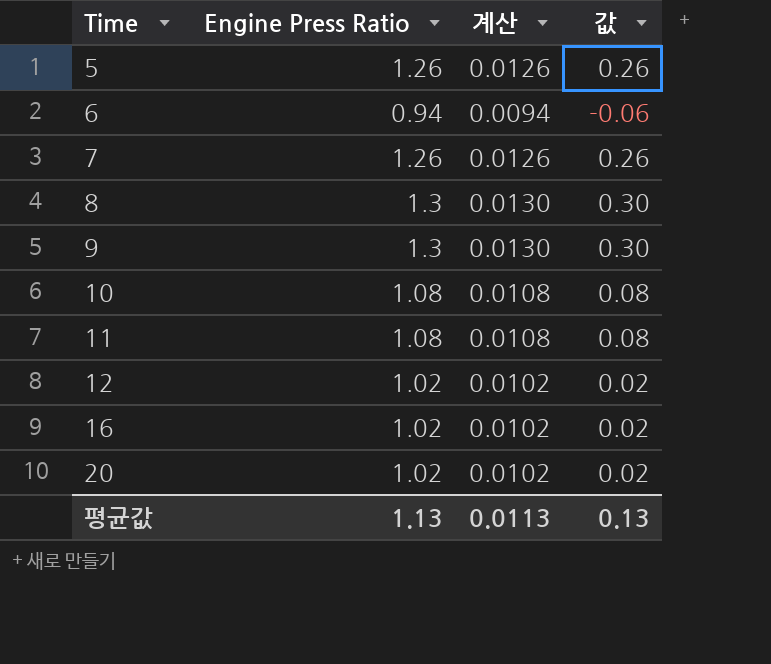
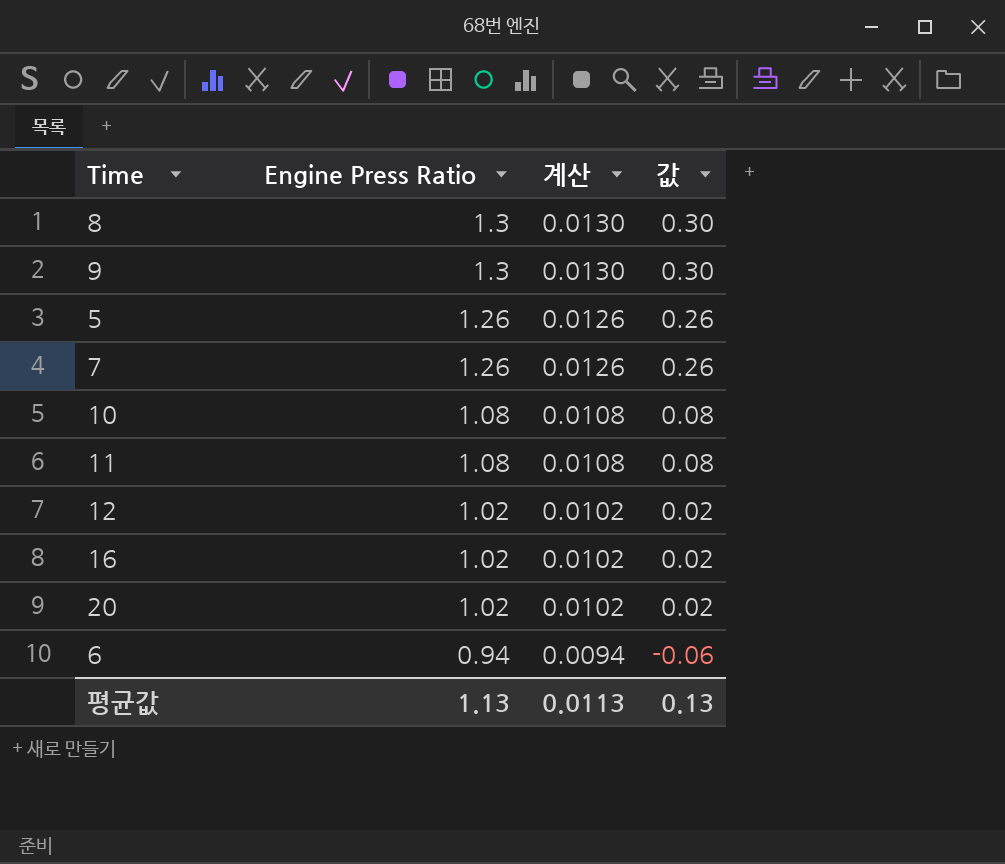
row order: Time ascending -> Engine Press Ratio descending

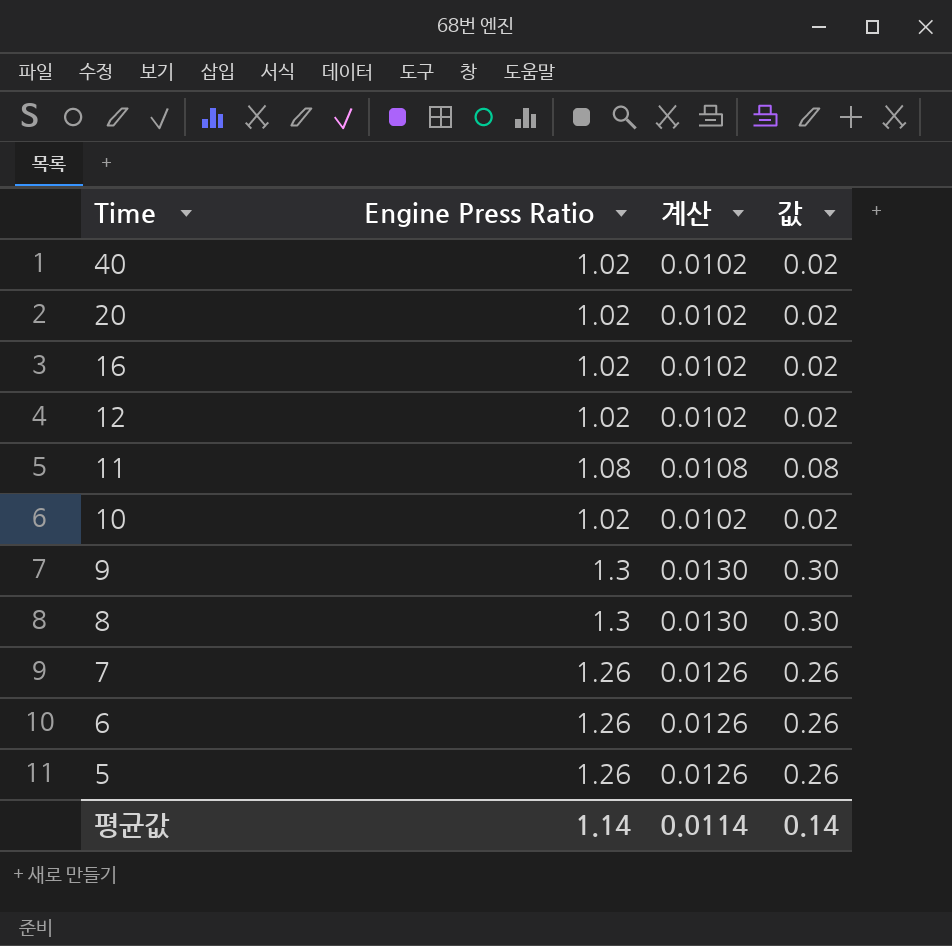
row order: Engine Press Ratio descending -> Time descending
row 40: none -> 1.02 | 0.0102 | 0.02
10 | Engine Press Ratio: 1.08 -> 1.02
10 | 계산: 0.0108 -> 0.0102
10 | 값: 0.08 -> 0.02
6 | Engine Press Ratio: 0.94 -> 1.26
6 | 계산: 0.0094 -> 0.0126
6 | 값: -0.06 -> 0.26
평균값 | Engine Press Ratio: 1.13 -> 1.14
평균값 | 계산: 0.0113 -> 0.0114
평균값 | 값: 0.13 -> 0.14

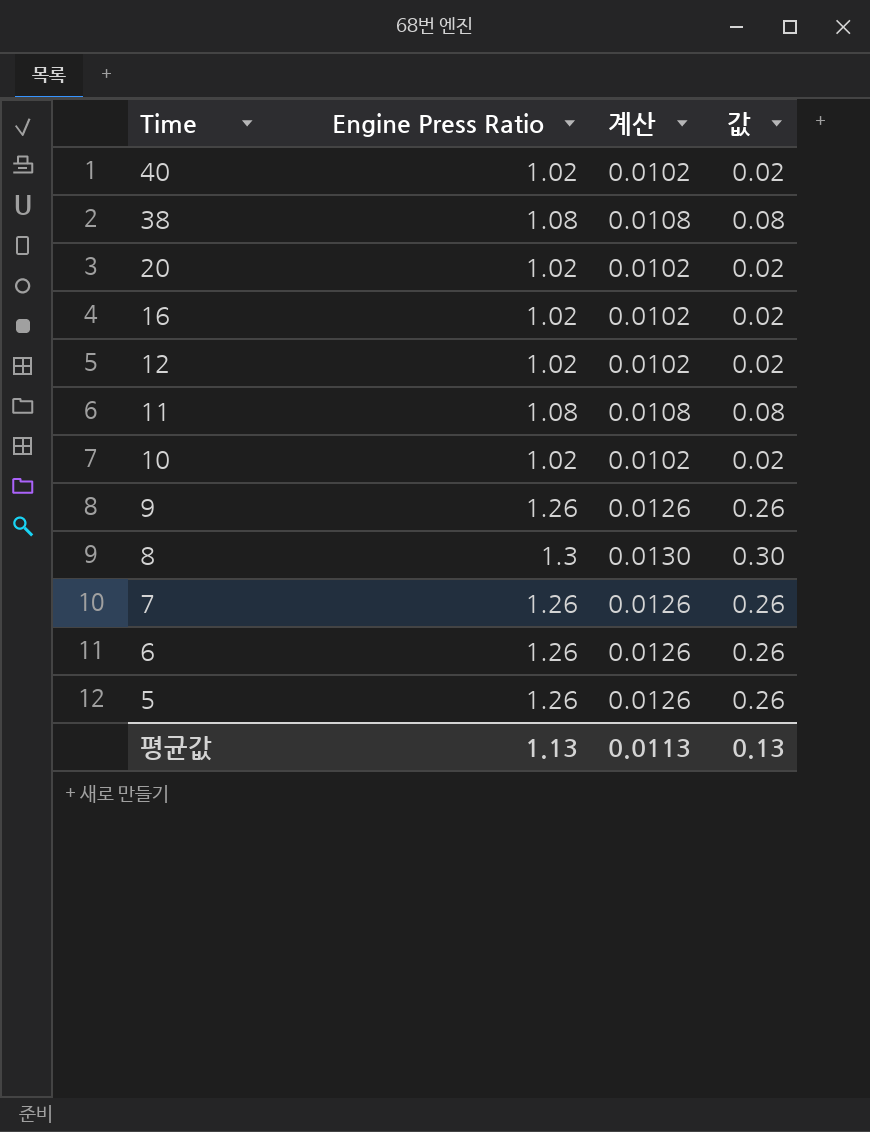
row 38: none -> 1.08 | 0.0108 | 0.08
9 | Engine Press Ratio: 1.3 -> 1.26
9 | 계산: 0.0130 -> 0.0126
9 | 값: 0.30 -> 0.26
평균값 | Engine Press Ratio: 1.14 -> 1.13
평균값 | 계산: 0.0114 -> 0.0113
평균값 | 값: 0.14 -> 0.13

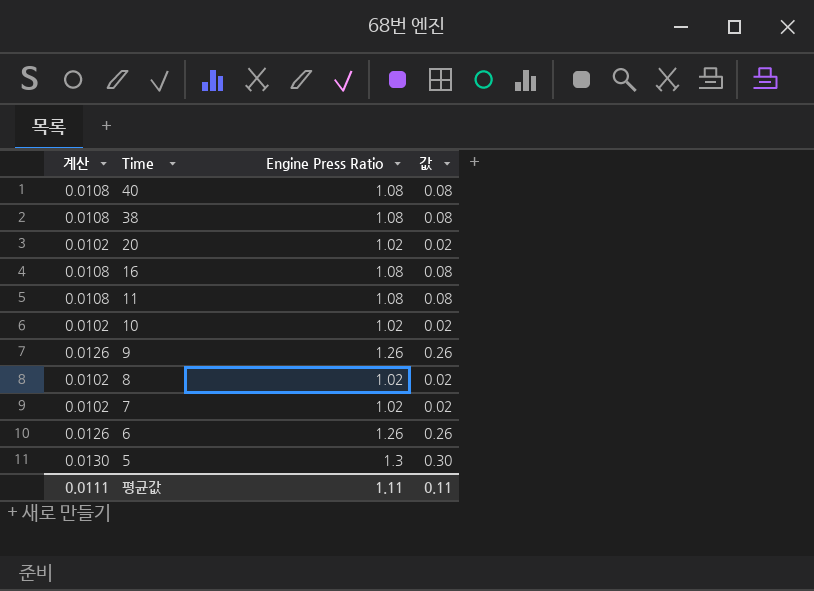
column 계산 | position: 3 -> 1
row 12: 1.02 | 0.0102 | 0.02 -> none
40 | 계산: 0.0102 -> 0.0108
40 | Engine Press Ratio: 1.02 -> 1.08
40 | 값: 0.02 -> 0.08
16 | 계산: 0.0102 -> 0.0108
16 | Engine Press Ratio: 1.02 -> 1.08
16 | 값: 0.02 -> 0.08
8 | 계산: 0.0130 -> 0.0102
8 | Engine Press Ratio: 1.3 -> 1.02
8 | 값: 0.30 -> 0.02
7 | 계산: 0.0126 -> 0.0102
7 | Engine Press Ratio: 1.26 -> 1.02
7 | 값: 0.26 -> 0.02
5 | 계산: 0.0126 -> 0.0130
5 | Engine Press Ratio: 1.26 -> 1.3
5 | 값: 0.26 -> 0.30
평균값 | 계산: 0.0113 -> 0.0111
평균값 | Engine Press Ratio: 1.13 -> 1.11
평균값 | 값: 0.13 -> 0.11

